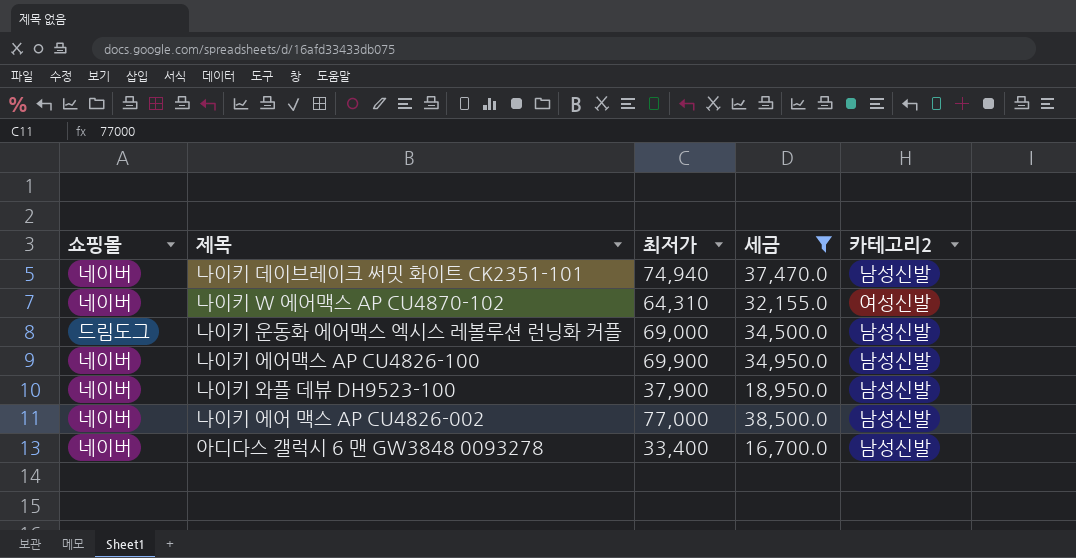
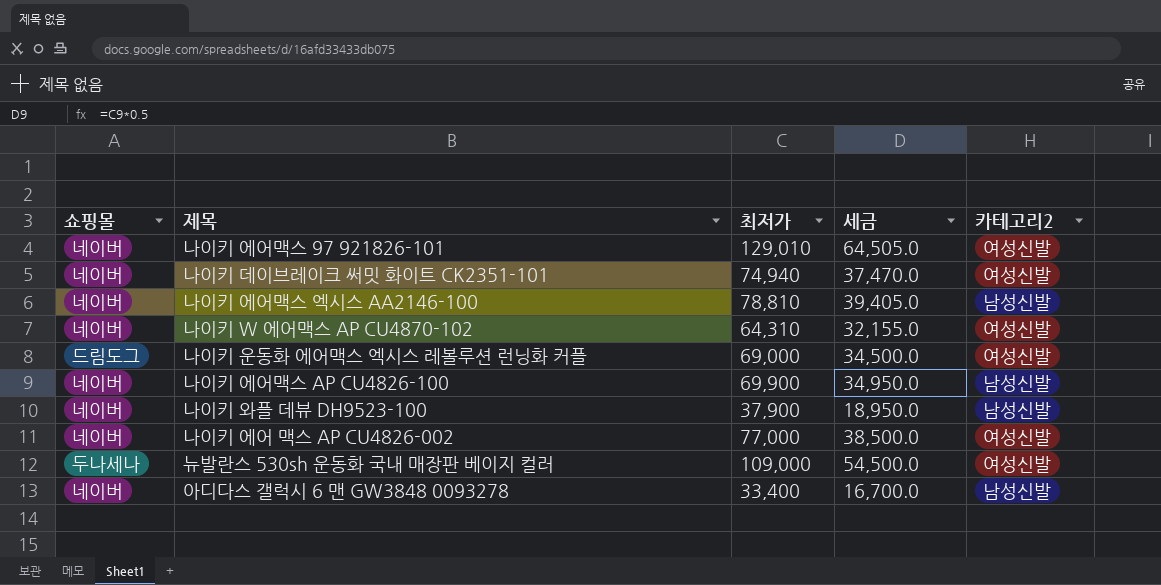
filter: 세금 <= 38,500.0 -> none
나이키 데이브레이크 써밋 화이트 CK2351-101 | 카테고리2: 남성신발 -> 여성신발
나이키 운동화 에어맥스 엑시스 레볼루션 런닝화 커플 | 카테고리2: 남성신발 -> 여성신발
나이키 에어 맥스 AP CU4826-002 | 카테고리2: 남성신발 -> 여성신발

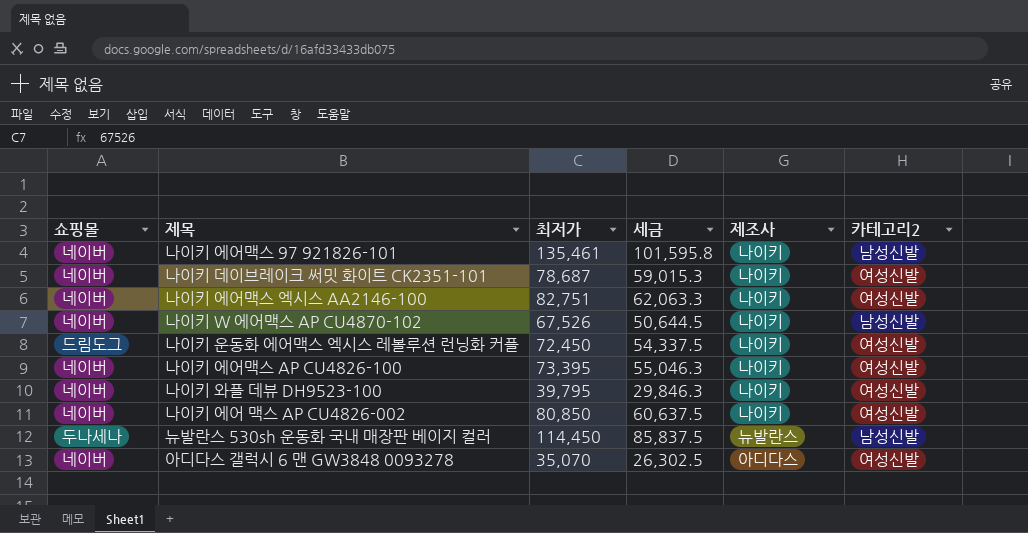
column 세금 | formula: [최저가] * 0.5 -> [최저가] * 0.75
column 제조사 | position: none -> 5
나이키 에어맥스 97 921826-101 | 최저가: 129,010 -> 135,461
나이키 에어맥스 97 921826-101 | 카테고리2: 여성신발 -> 남성신발
나이키 데이브레이크 써밋 화이트 CK2351-101 | 최저가: 74,940 -> 78,687
나이키 에어맥스 엑시스 AA2146-100 | 최저가: 78,810 -> 82,751
나이키 에어맥스 엑시스 AA2146-100 | 카테고리2: 남성신발 -> 여성신발
나이키 W 에어맥스 AP CU4870-102 | 최저가: 64,310 -> 67,526
나이키 W 에어맥스 AP CU4870-102 | 카테고리2: 여성신발 -> 남성신발
나이키 운동화 에어맥스 엑시스 레볼루션 런닝화 커플 | 최저가: 69,000 -> 72,450
나이키 에어맥스 AP CU4826-100 | 최저가: 69,900 -> 73,395
나이키 에어맥스 AP CU4826-100 | 카테고리2: 남성신발 -> 여성신발
나이키 와플 데뷰 DH9523-100 | 최저가: 37,900 -> 39,795
나이키 와플 데뷰 DH9523-100 | 카테고리2: 남성신발 -> 여성신발
나이키 에어 맥스 AP CU4826-002 | 최저가: 77,000 -> 80,850
뉴발란스 530sh 운동화 국내 매장판 베이지 컬러 | 최저가: 109,000 -> 114,450
뉴발란스 530sh 운동화 국내 매장판 베이지 컬러 | 카테고리2: 여성신발 -> 남성신발
아디다스 갤럭시 6 맨 GW3848 0093278 | 최저가: 33,400 -> 35,070
아디다스 갤럭시 6 맨 GW3848 0093278 | 카테고리2: 남성신발 -> 여성신발

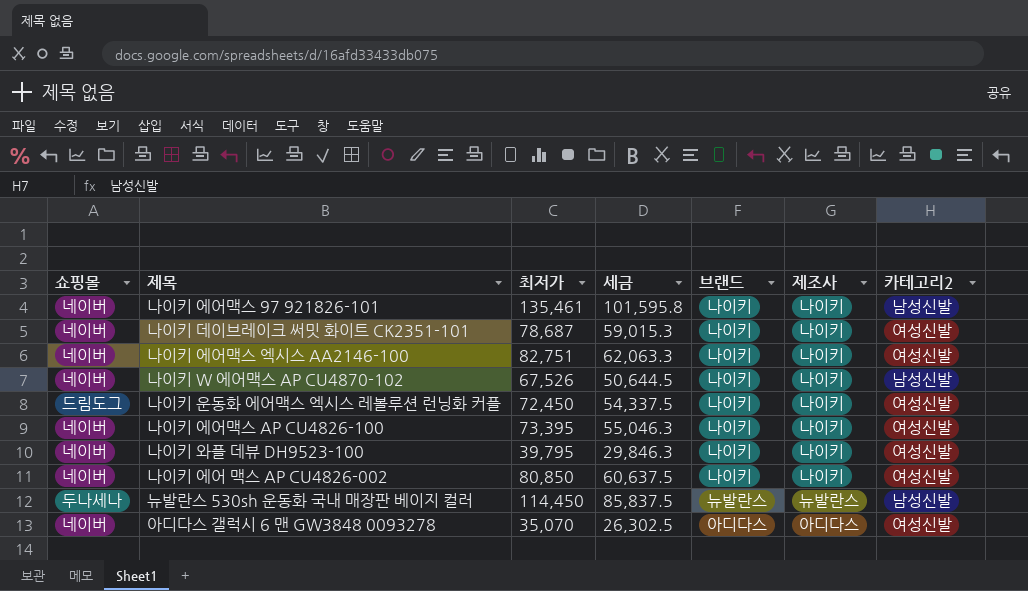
column 브랜드 | position: none -> 5

